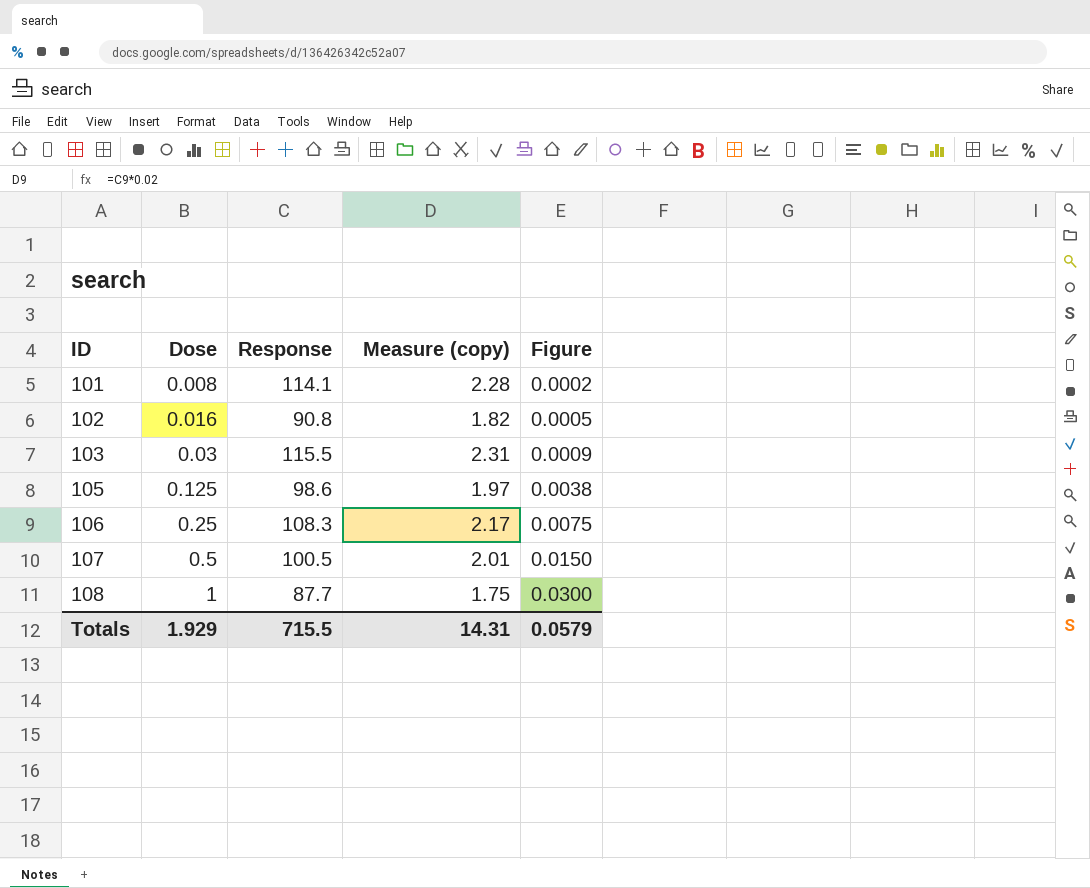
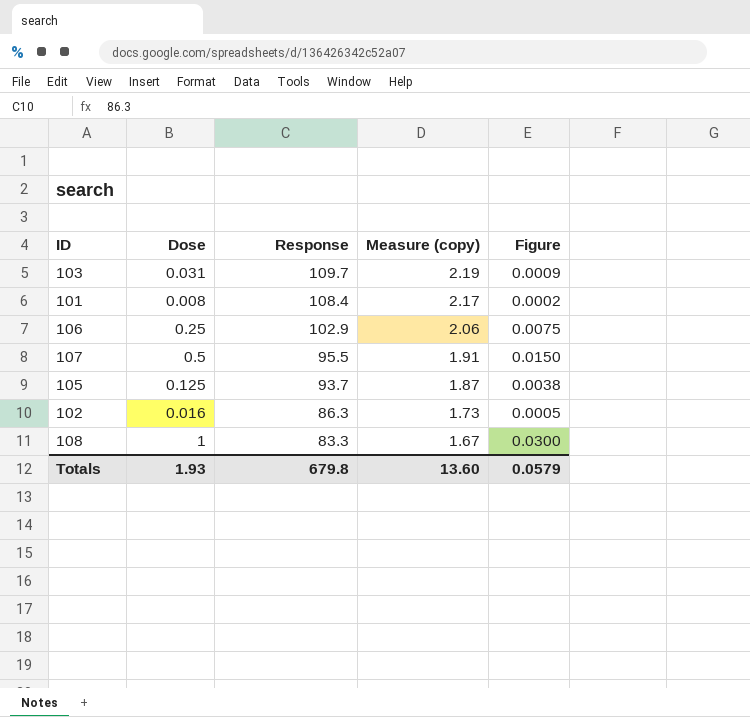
row order: ID ascending -> Response descending
103 | Dose: 0.03 -> 0.031
103 | Response: 115.5 -> 109.7
103 | Measure (copy): 2.31 -> 2.19
101 | Response: 114.1 -> 108.4
101 | Measure (copy): 2.28 -> 2.17
106 | Response: 108.3 -> 102.9
106 | Measure (copy): 2.17 -> 2.06
107 | Response: 100.5 -> 95.5
107 | Measure (copy): 2.01 -> 1.91
105 | Response: 98.6 -> 93.7
105 | Measure (copy): 1.97 -> 1.87
102 | Response: 90.8 -> 86.3
102 | Measure (copy): 1.82 -> 1.73
108 | Response: 87.7 -> 83.3
108 | Measure (copy): 1.75 -> 1.67
Totals | Dose: 1.929 -> 1.93
Totals | Response: 715.5 -> 679.8
Totals | Measure (copy): 14.31 -> 13.60

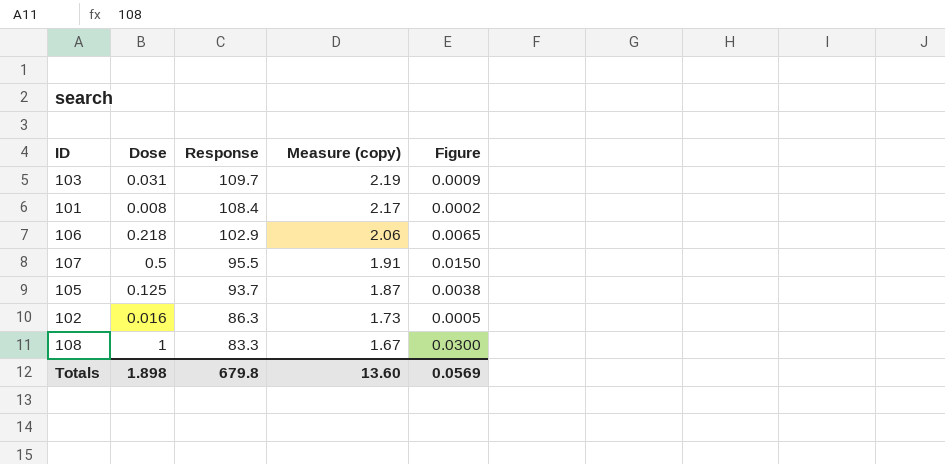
106 | Dose: 0.25 -> 0.218
106 | Figure: 0.0075 -> 0.0065
Totals | Dose: 1.93 -> 1.898
Totals | Figure: 0.0579 -> 0.0569

